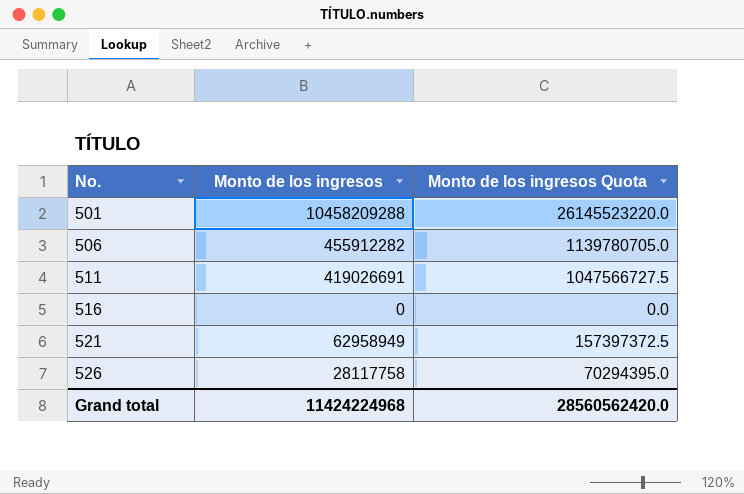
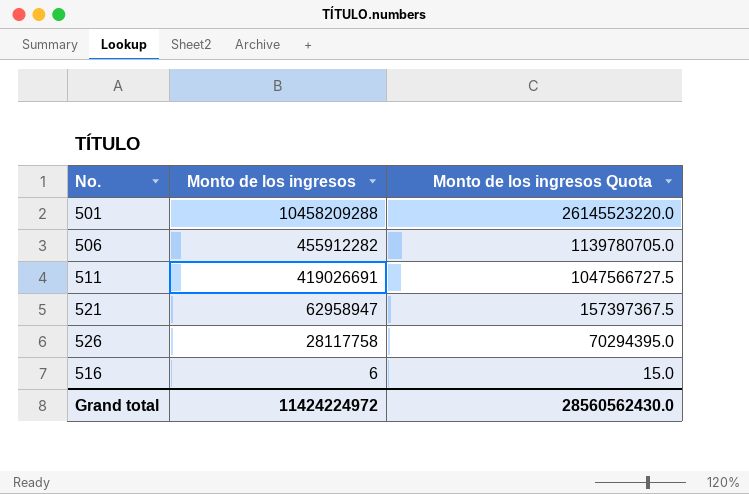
row order: No. ascending -> Monto de los ingresos descending
521 | Monto de los ingresos: 62958949 -> 62958947
521 | Monto de los ingresos Quota: 157397372.5 -> 157397367.5
516 | Monto de los ingresos: 0 -> 6
516 | Monto de los ingresos Quota: 0.0 -> 15.0
Grand total | Monto de los ingresos: 11424224968 -> 11424224972
Grand total | Monto de los ingresos Quota: 28560562420.0 -> 28560562430.0

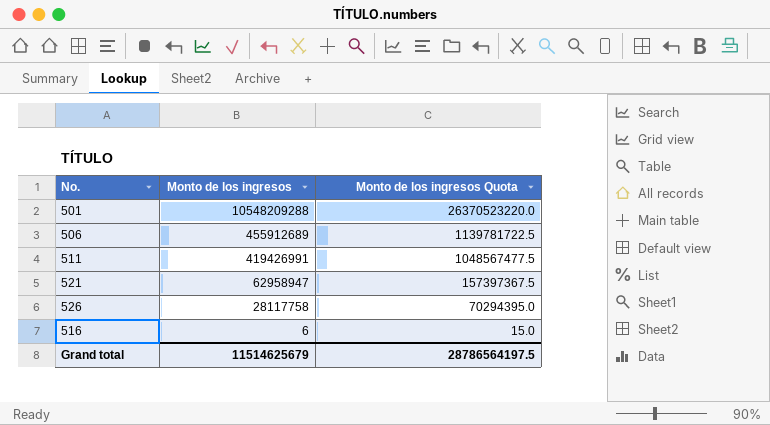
501 | Monto de los ingresos: 10458209288 -> 10548209288
501 | Monto de los ingresos Quota: 26145523220.0 -> 26370523220.0
506 | Monto de los ingresos: 455912282 -> 455912689
506 | Monto de los ingresos Quota: 1139780705.0 -> 1139781722.5
511 | Monto de los ingresos: 419026691 -> 419426991
511 | Monto de los ingresos Quota: 1047566727.5 -> 1048567477.5
Grand total | Monto de los ingresos: 11424224972 -> 11514625679
Grand total | Monto de los ingresos Quota: 28560562430.0 -> 28786564197.5

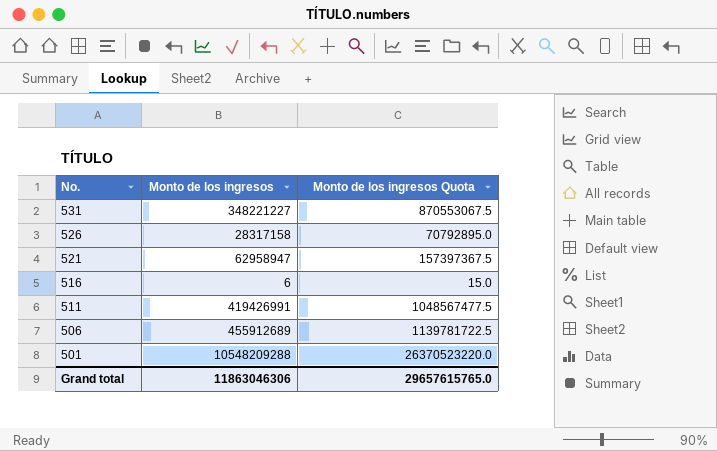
row order: Monto de los ingresos descending -> No. descending
row 531: none -> 348221227 | 870553067.5
526 | Monto de los ingresos: 28117758 -> 28317158
526 | Monto de los ingresos Quota: 70294395.0 -> 70792895.0
Grand total | Monto de los ingresos: 11514625679 -> 11863046306
Grand total | Monto de los ingresos Quota: 28786564197.5 -> 29657615765.0

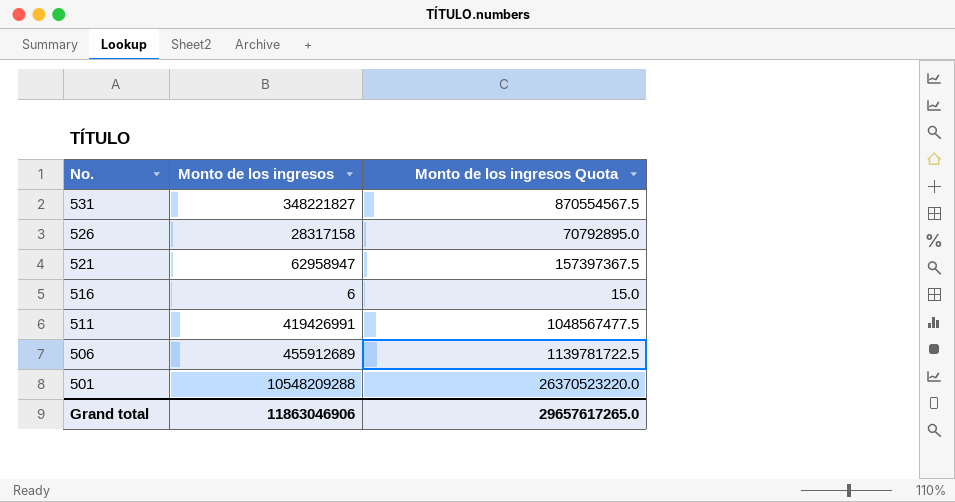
531 | Monto de los ingresos: 348221227 -> 348221827
531 | Monto de los ingresos Quota: 870553067.5 -> 870554567.5
Grand total | Monto de los ingresos: 11863046306 -> 11863046906
Grand total | Monto de los ingresos Quota: 29657615765.0 -> 29657617265.0

